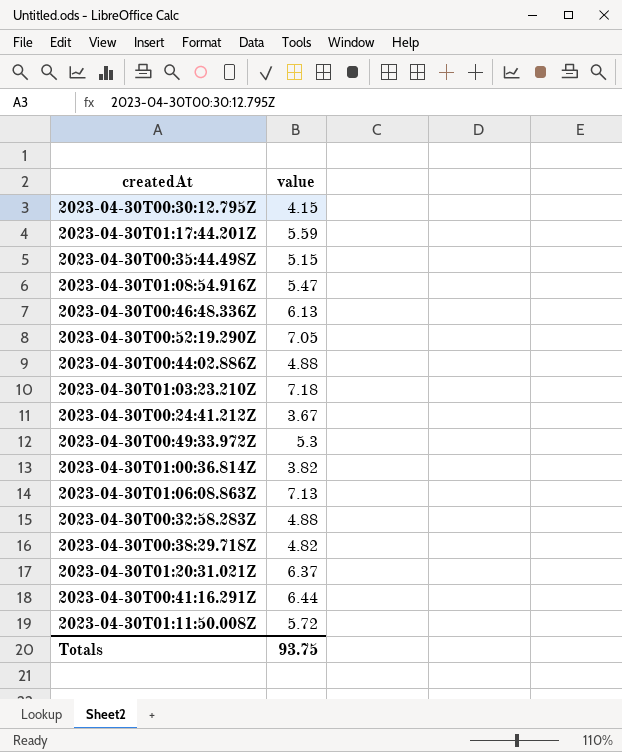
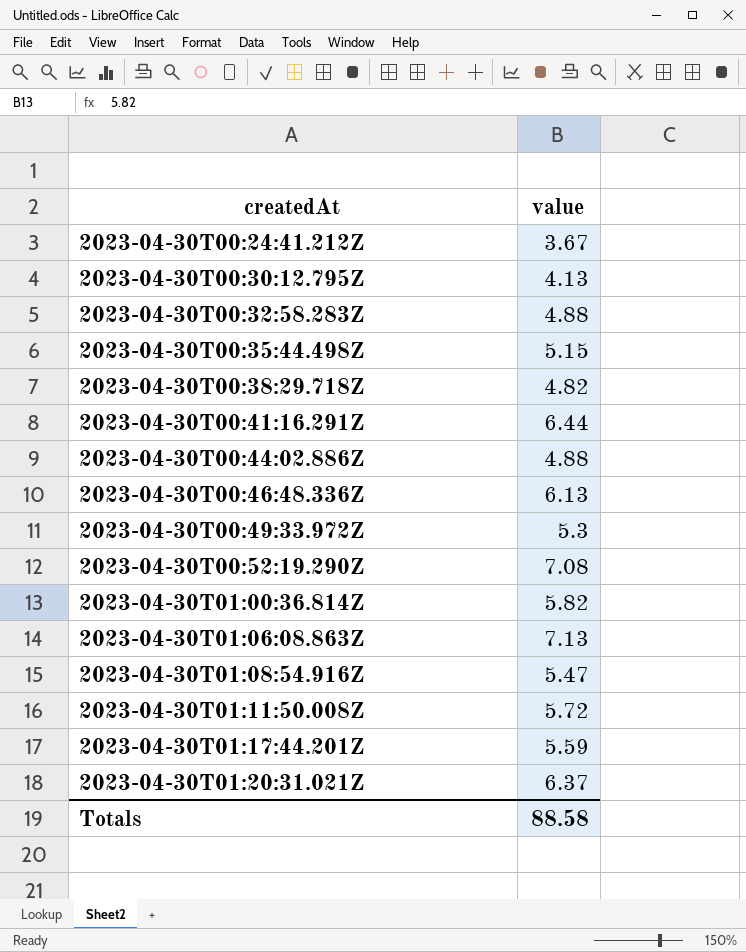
row order: none -> createdAt ascending
row 2023-04-30T01:03:23.210Z: 7.18 -> none
2023-04-30T00:30:12.795Z | value: 4.15 -> 4.13
2023-04-30T00:52:19.290Z | value: 7.05 -> 7.08
2023-04-30T01:00:36.814Z | value: 3.82 -> 5.82
Totals | value: 93.75 -> 88.58

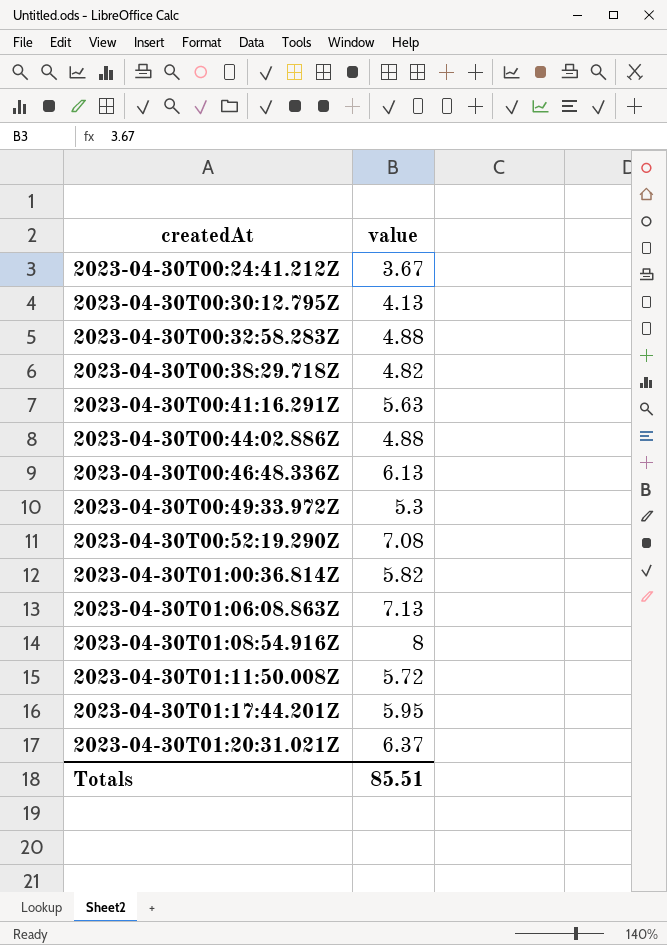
row 2023-04-30T00:35:44.498Z: 5.15 -> none
2023-04-30T00:41:16.291Z | value: 6.44 -> 5.63
2023-04-30T01:08:54.916Z | value: 5.47 -> 8
2023-04-30T01:17:44.201Z | value: 5.59 -> 5.95
Totals | value: 88.58 -> 85.51

